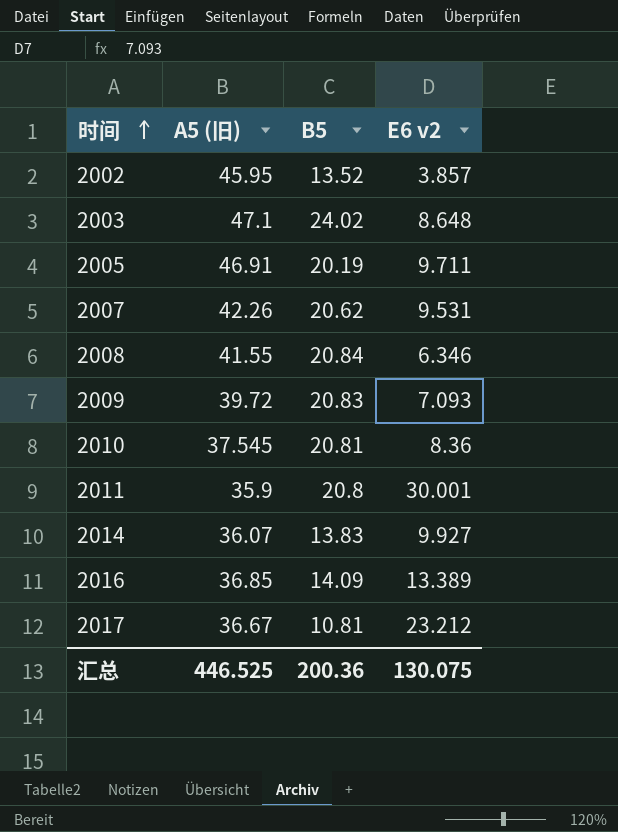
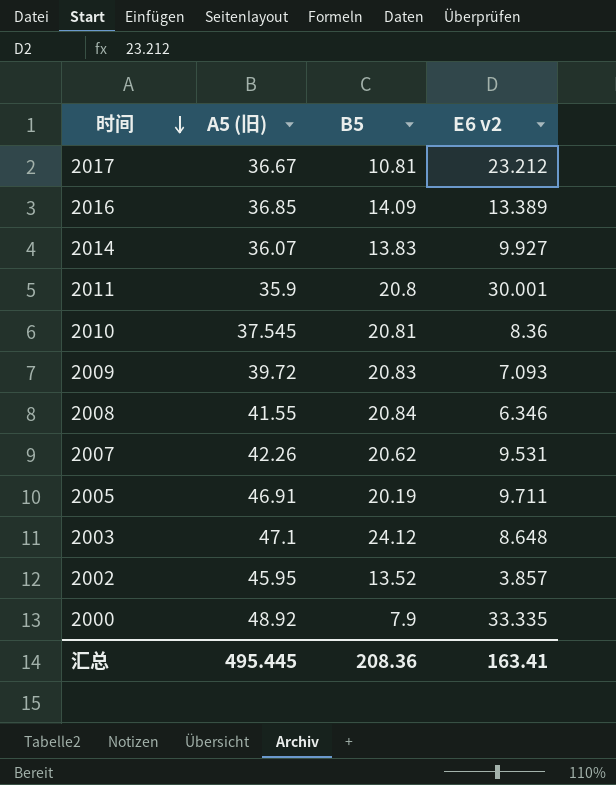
row order: 时间 ascending -> 时间 descending
2003 | B5: 24.02 -> 24.12
row 2000: none -> 48.92 | 7.9 | 33.335
汇总 | A5 (旧): 446.525 -> 495.445
汇总 | B5: 200.36 -> 208.36
汇总 | E6 v2: 130.075 -> 163.41

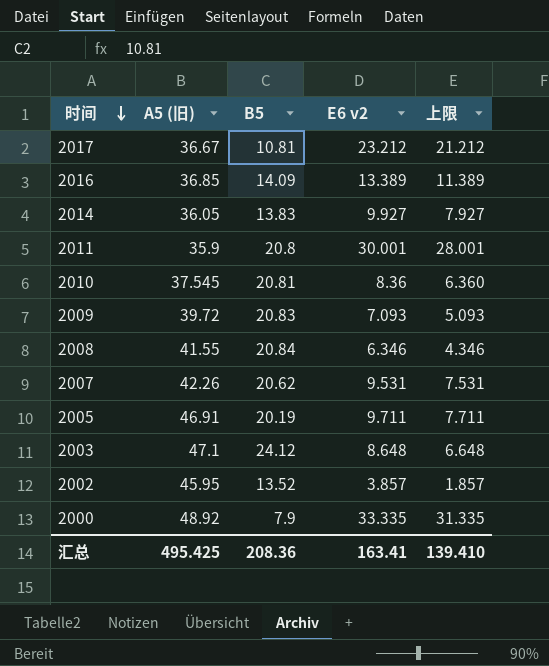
column 上限 | formula: none -> [E6 v2] - 2
2014 | A5 (旧): 36.07 -> 36.05
汇总 | A5 (旧): 495.445 -> 495.425

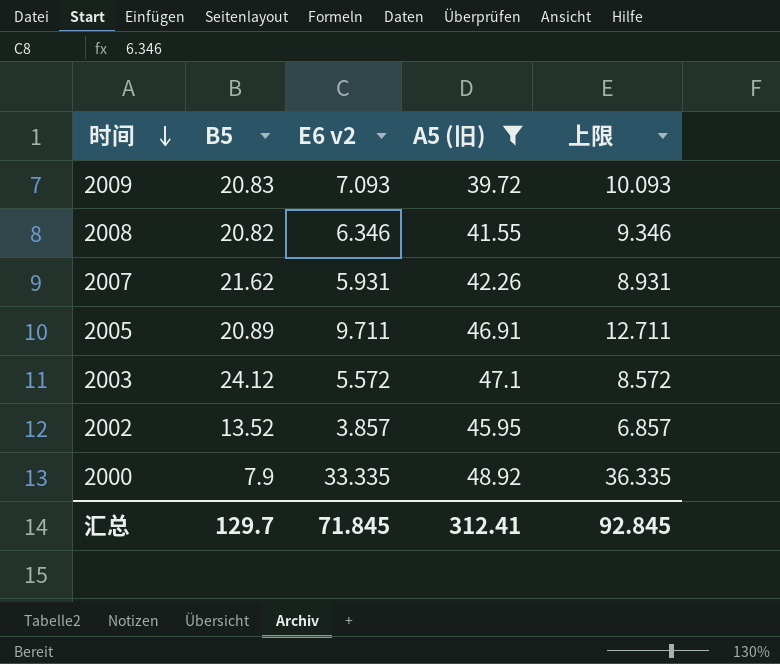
filter: none -> A5 (旧) >= 39.72
column A5 (旧) | position: 2 -> 4
column 上限 | formula: [E6 v2] - 2 -> [E6 v2] + 3
2008 | B5: 20.84 -> 20.82
2007 | B5: 20.62 -> 21.62
2007 | E6 v2: 9.531 -> 5.931
2005 | B5: 20.19 -> 20.89
2003 | E6 v2: 8.648 -> 5.572
汇总 | B5: 208.36 -> 129.7
汇总 | E6 v2: 163.41 -> 71.845
汇总 | A5 (旧): 495.425 -> 312.41
汇总 | 上限: 139.410 -> 92.845

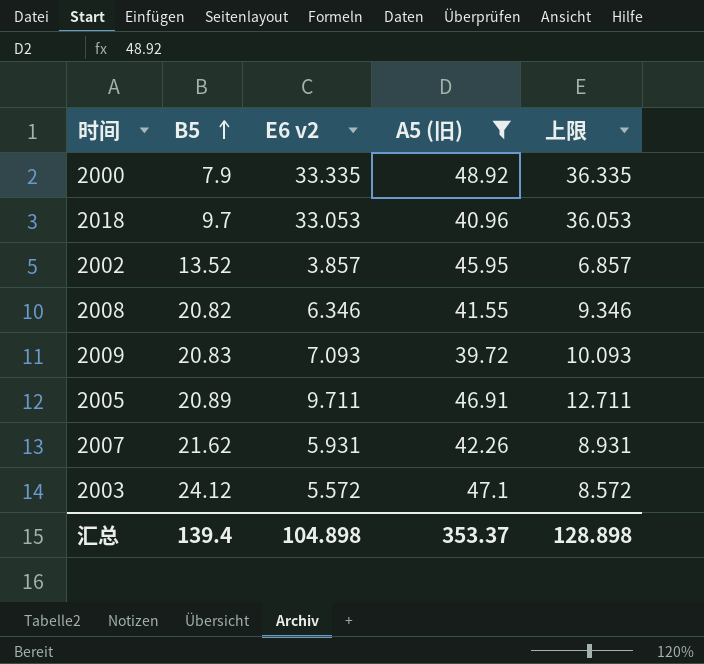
row order: 时间 descending -> B5 ascending
row 2018: none -> 9.7 | 33.053 | 40.96 | 36.053
汇总 | B5: 129.7 -> 139.4
汇总 | E6 v2: 71.845 -> 104.898
汇总 | A5 (旧): 312.41 -> 353.37
汇总 | 上限: 92.845 -> 128.898

